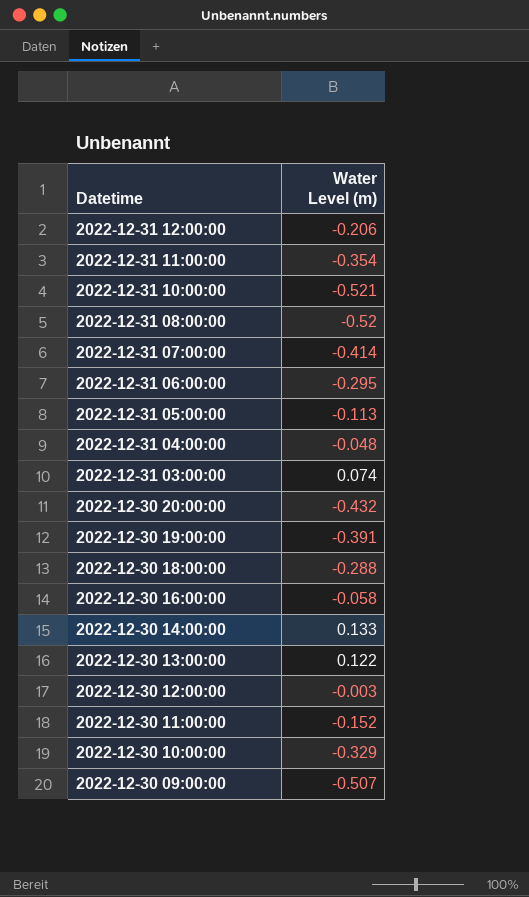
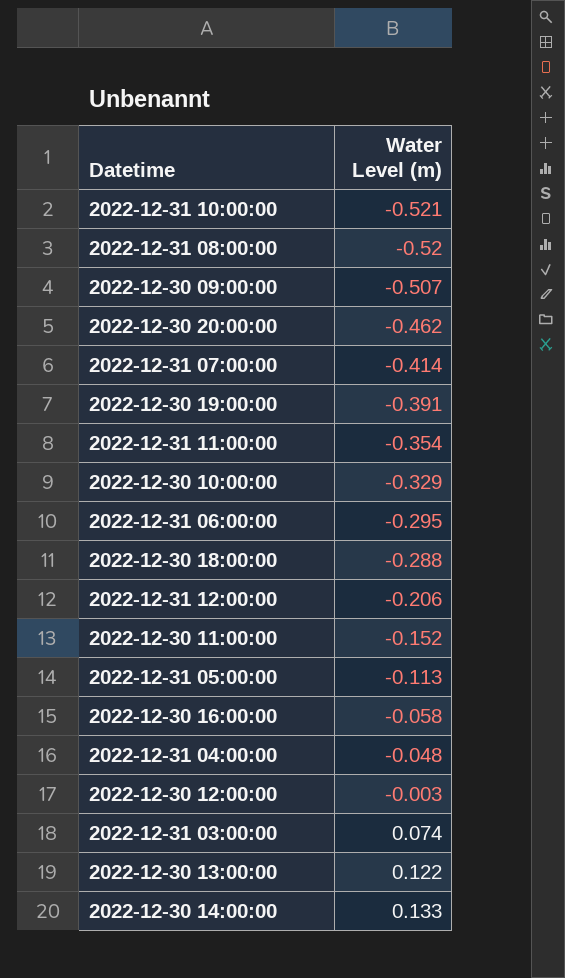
row order: Datetime descending -> Water Level (m) ascending
2022-12-30 20:00:00 | Water Level (m): -0.432 -> -0.462

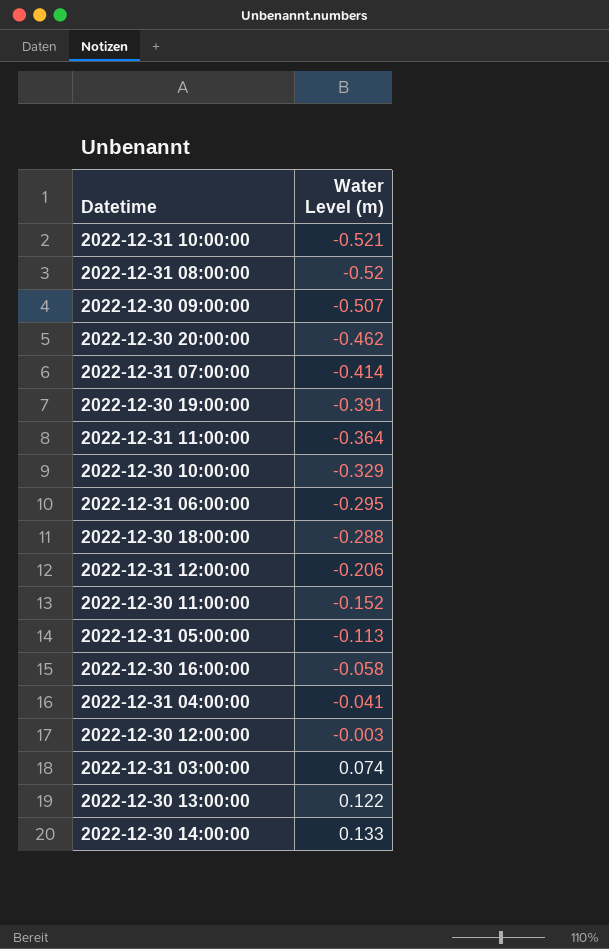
2022-12-31 11:00:00 | Water Level (m): -0.354 -> -0.364
2022-12-31 04:00:00 | Water Level (m): -0.048 -> -0.041

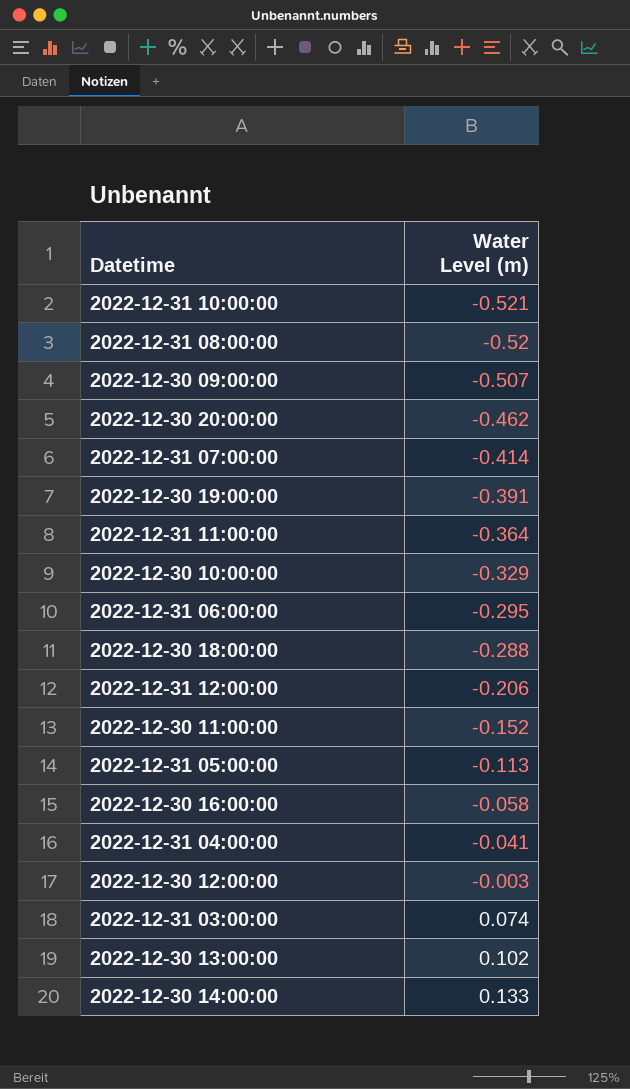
2022-12-30 13:00:00 | Water Level (m): 0.122 -> 0.102

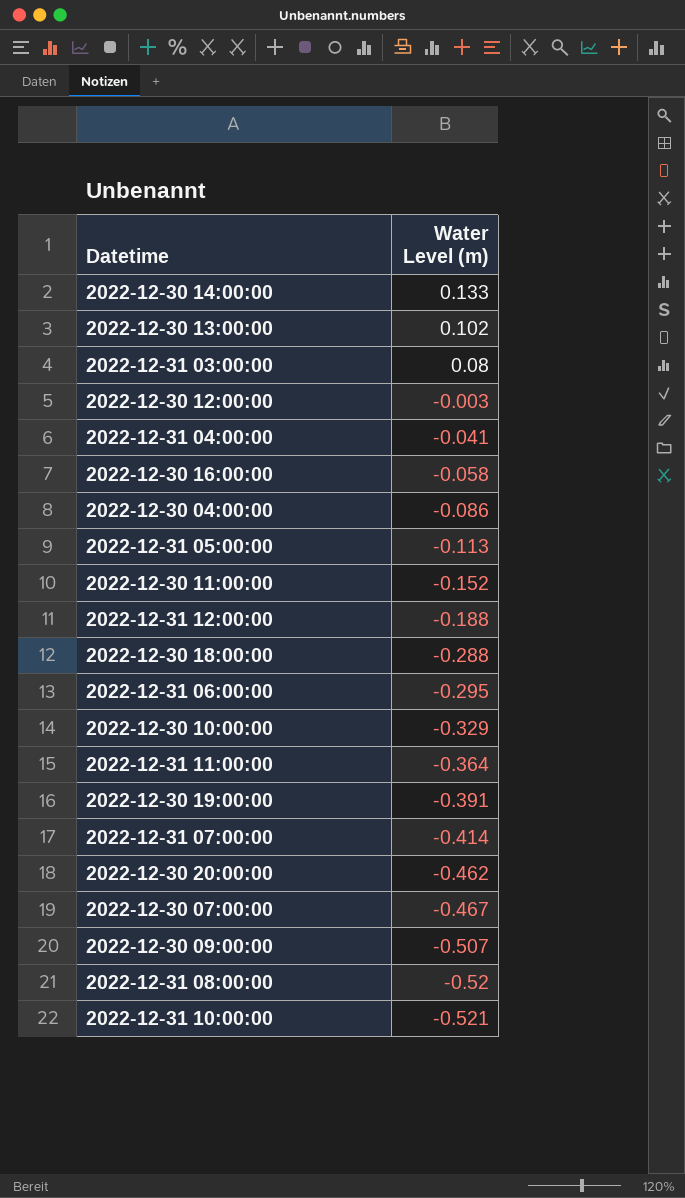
row order: Water Level (m) ascending -> Water Level (m) descending
2022-12-31 03:00:00 | Water Level (m): 0.074 -> 0.08
row 2022-12-30 04:00:00: none -> -0.086
2022-12-31 12:00:00 | Water Level (m): -0.206 -> -0.188
row 2022-12-30 07:00:00: none -> -0.467

